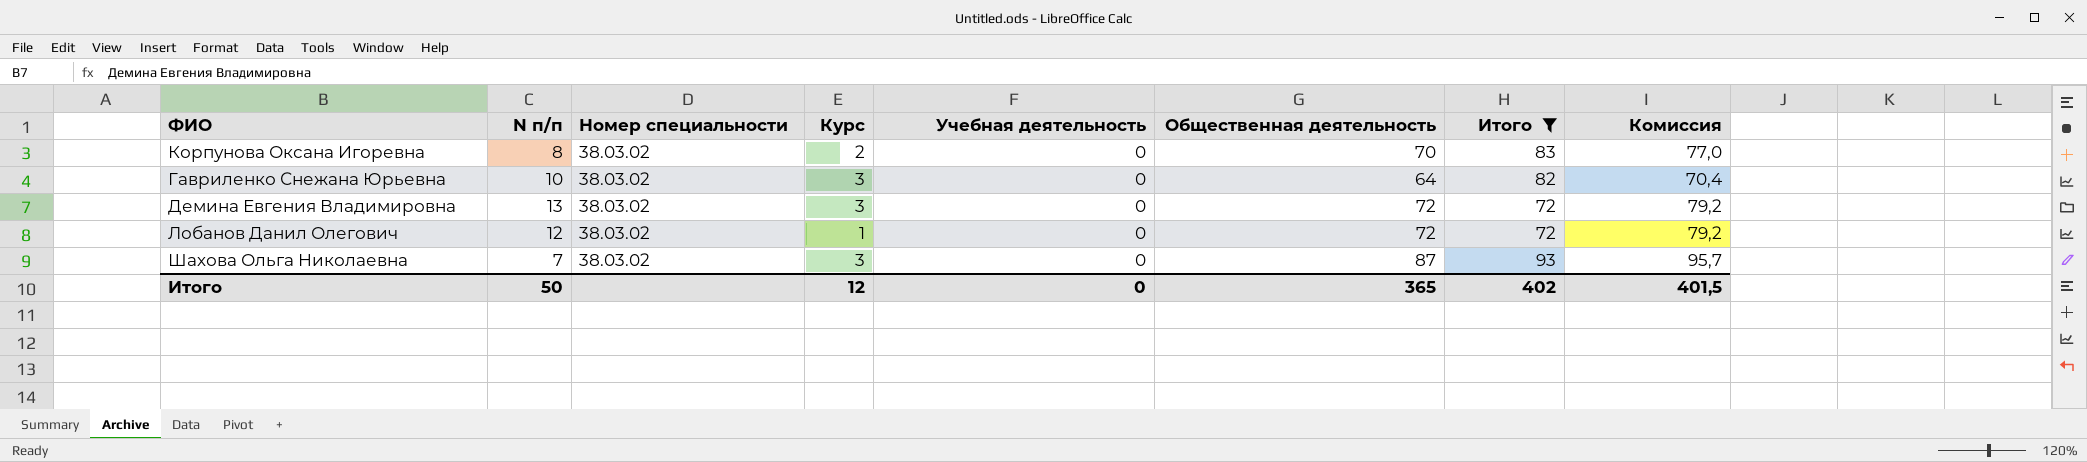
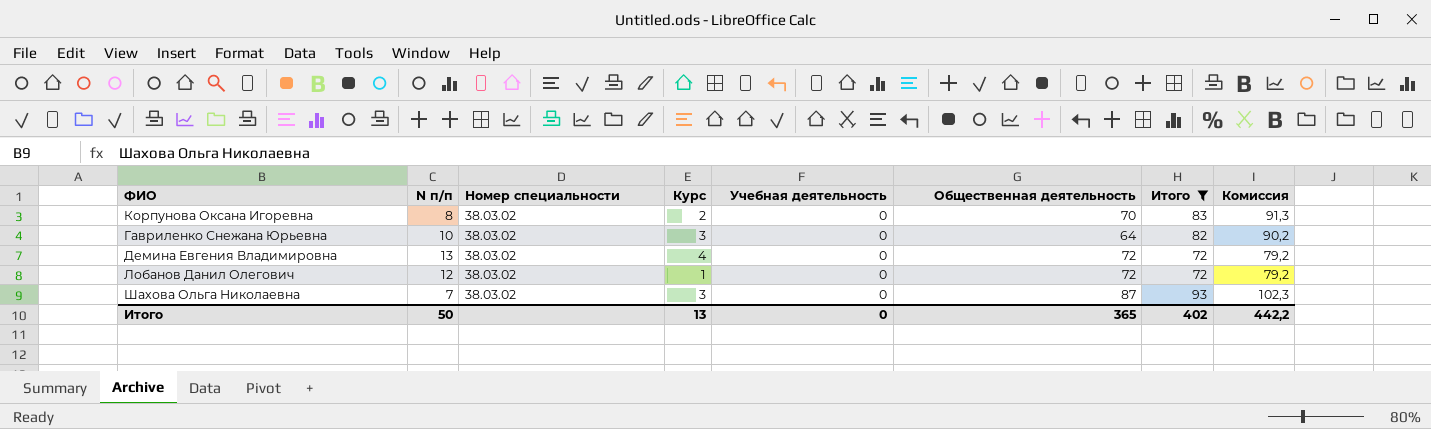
column Комиссия | formula: [Общественная деятельность] * 1,1 -> [Итого] * 1,1
Демина Евгения Владимировна | Курс: 3 -> 4
Итого | Курс: 12 -> 13
Итого | Комиссия: 401,5 -> 442,2

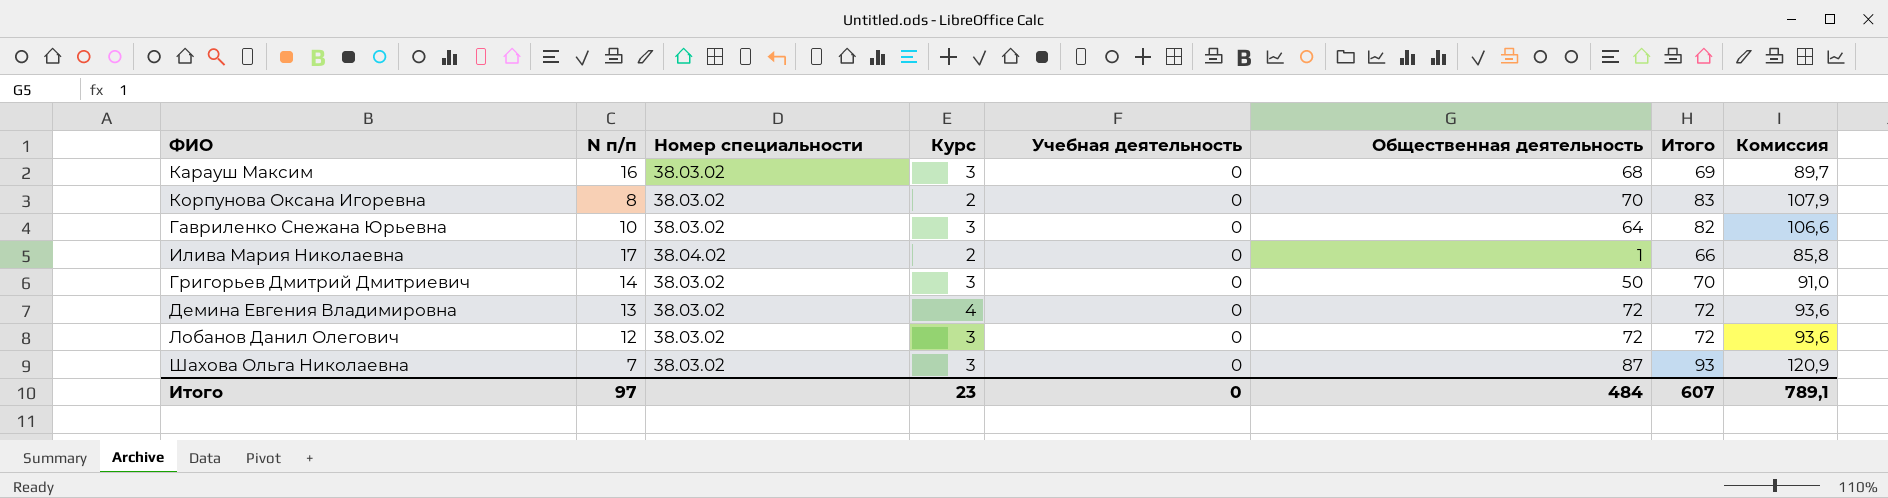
filter: Итого >= 72 -> none
column Комиссия | formula: [Итого] * 1,1 -> [Итого] * 1,3
Лобанов Данил Олегович | Курс: 1 -> 3
Итого | N п/п: 50 -> 97
Итого | Курс: 13 -> 23
Итого | Общественная деятельность: 365 -> 484
Итого | Итого: 402 -> 607
Итого | Комиссия: 442,2 -> 789,1

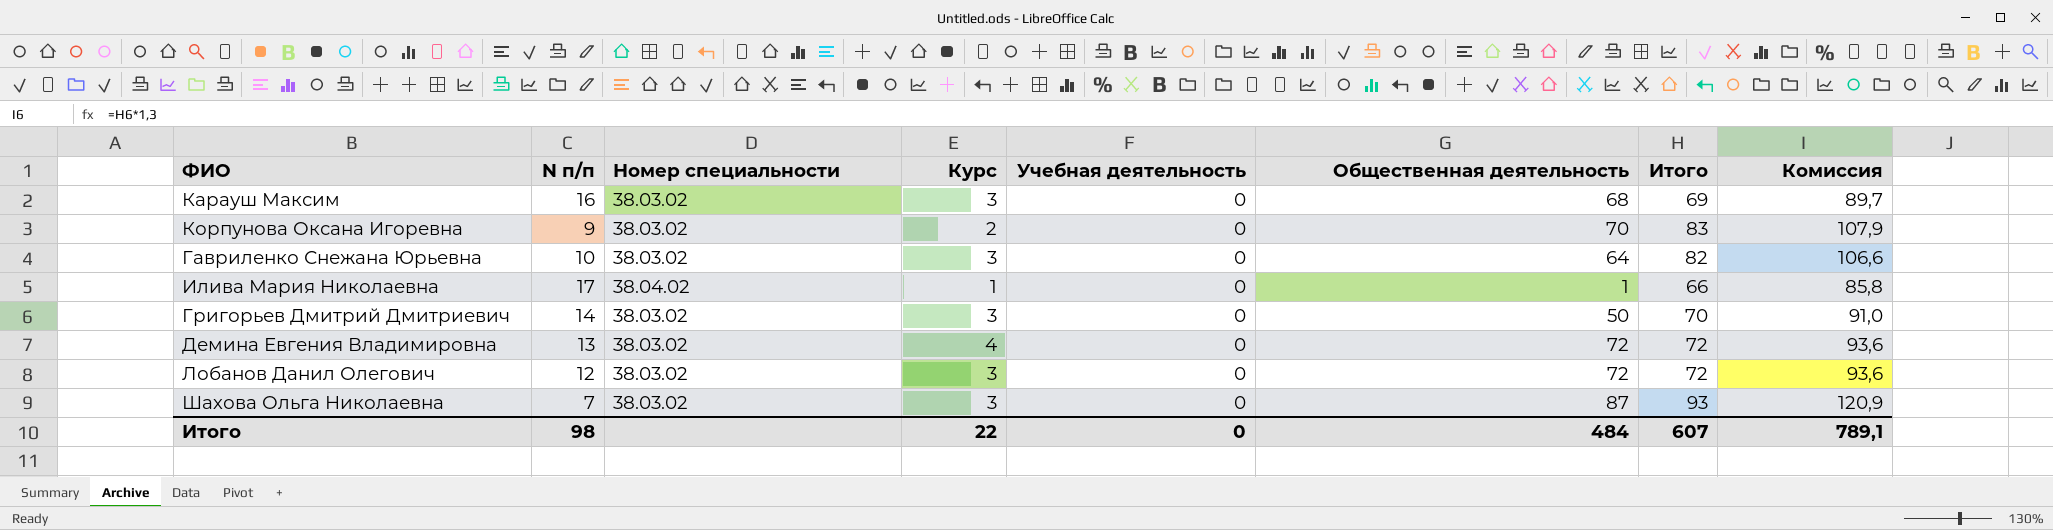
Корпунова Оксана Игоревна | N п/п: 8 -> 9
Илива Мария Николаевна | Курс: 2 -> 1
Итого | N п/п: 97 -> 98
Итого | Курс: 23 -> 22

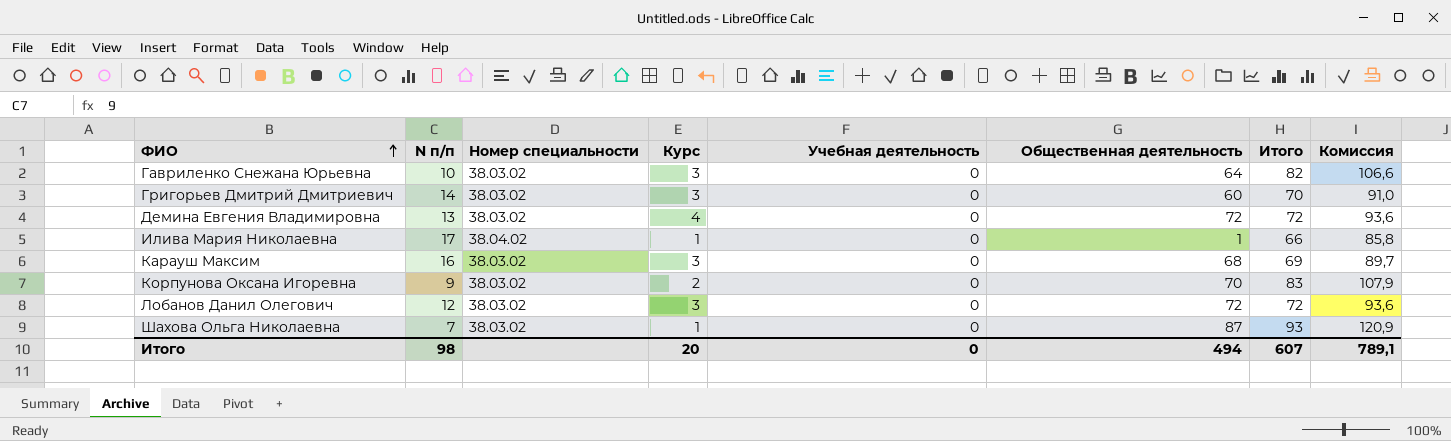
row order: none -> ФИО ascending
Григорьев Дмитрий Дмитриевич | Общественная деятельность: 50 -> 60
Шахова Ольга Николаевна | Курс: 3 -> 1
Итого | Курс: 22 -> 20
Итого | Общественная деятельность: 484 -> 494

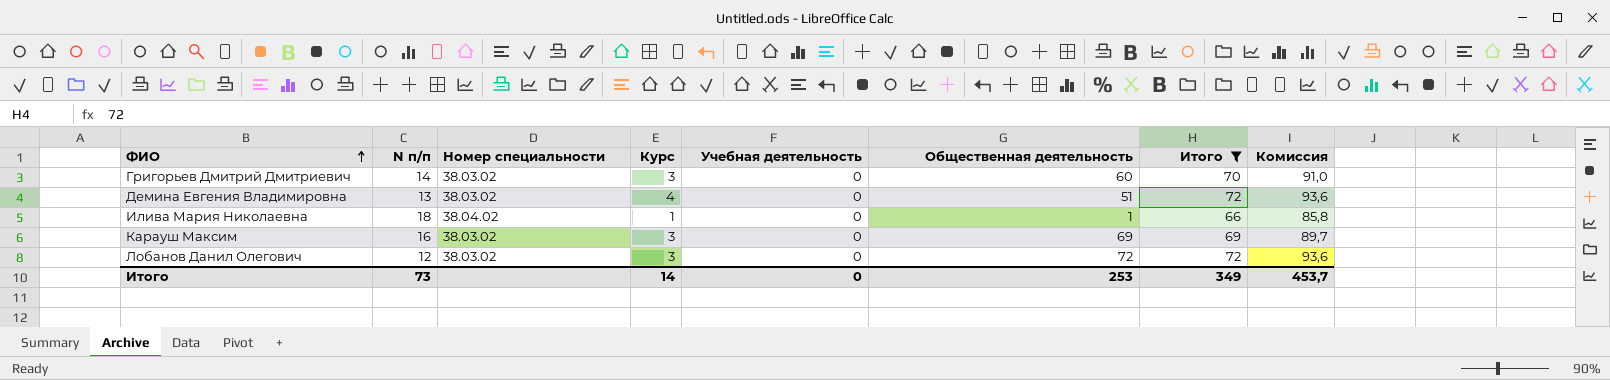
filter: none -> Итого <= 72
Демина Евгения Владимировна | Общественная деятельность: 72 -> 51
Илива Мария Николаевна | N п/п: 17 -> 18
Карауш Максим | Общественная деятельность: 68 -> 69
Итого | N п/п: 98 -> 73
Итого | Курс: 20 -> 14
Итого | Общественная деятельность: 494 -> 253
Итого | Итого: 607 -> 349
Итого | Комиссия: 789,1 -> 453,7

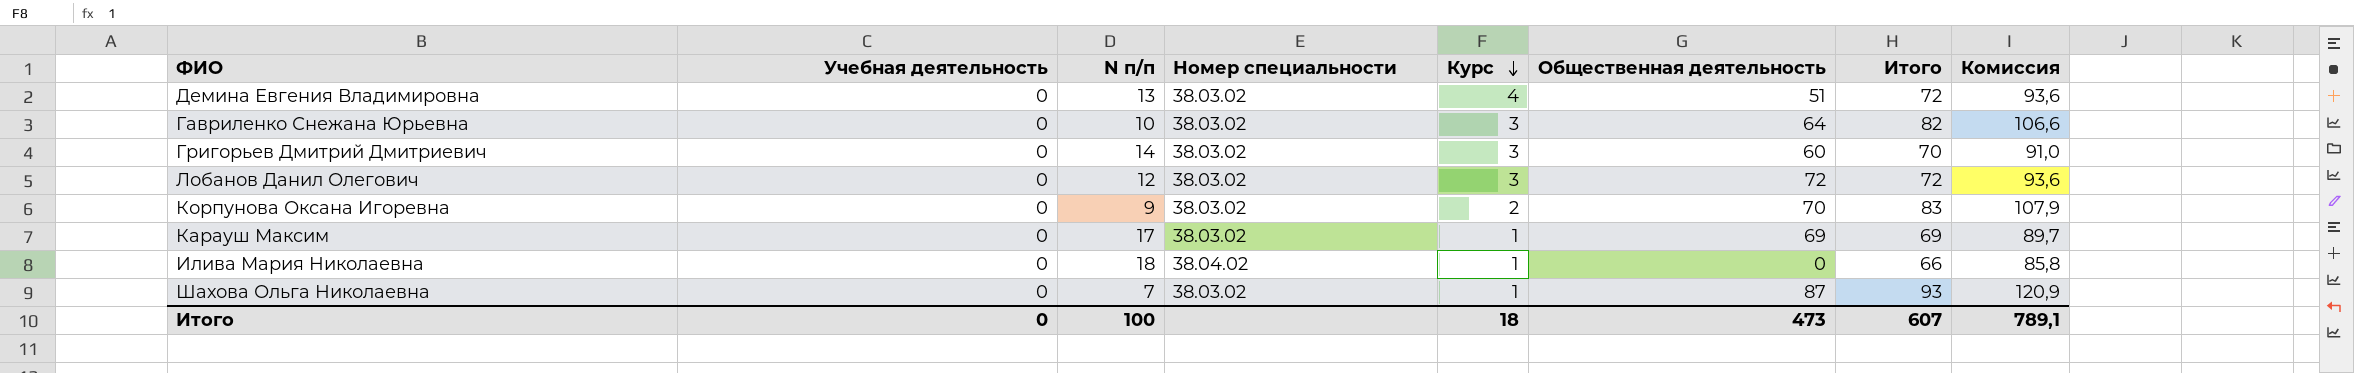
filter: Итого <= 72 -> none
row order: ФИО ascending -> Курс descending
column Учебная деятельность | position: 5 -> 2
Карауш Максим | N п/п: 16 -> 17
Карауш Максим | Курс: 3 -> 1
Илива Мария Николаевна | Общественная деятельность: 1 -> 0
Итого | N п/п: 73 -> 100
Итого | Курс: 14 -> 18
Итого | Общественная деятельность: 253 -> 473
Итого | Итого: 349 -> 607
Итого | Комиссия: 453,7 -> 789,1

